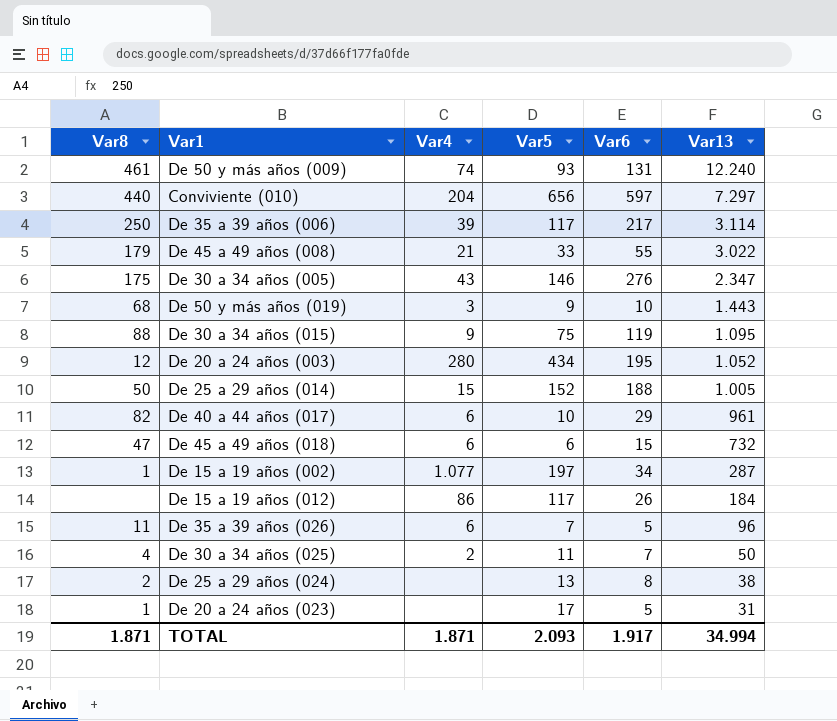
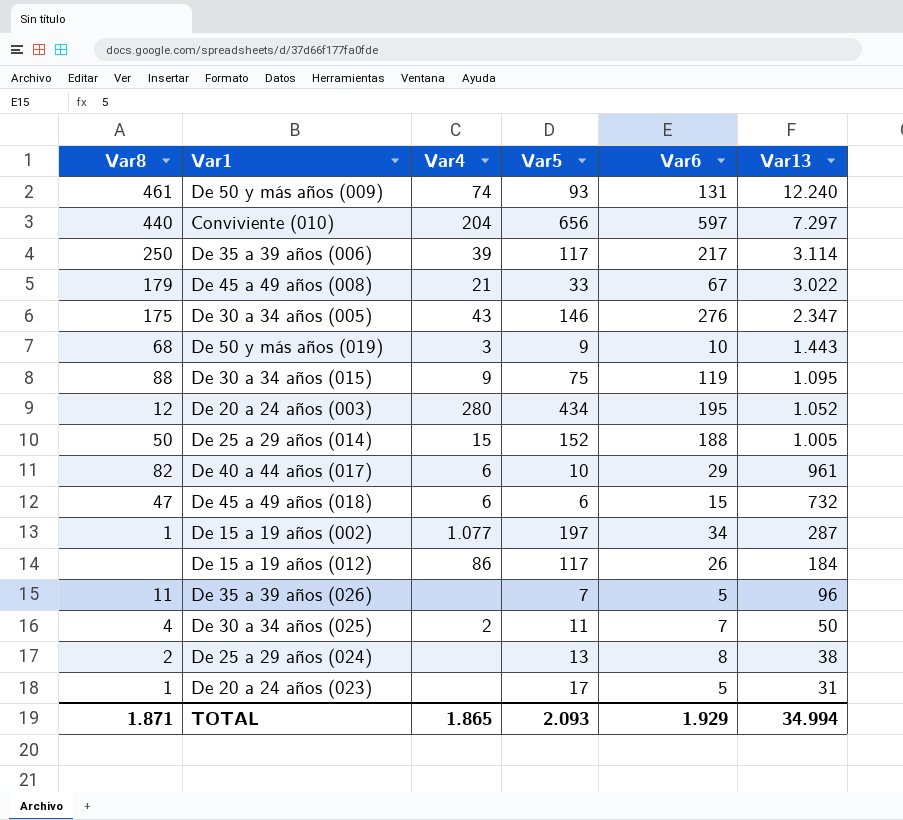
De 45 a 49 años (008) | Var6: 55 -> 67
De 35 a 39 años (026) | Var4: 6 -> none
TOTAL | Var4: 1.871 -> 1.865
TOTAL | Var6: 1.917 -> 1.929

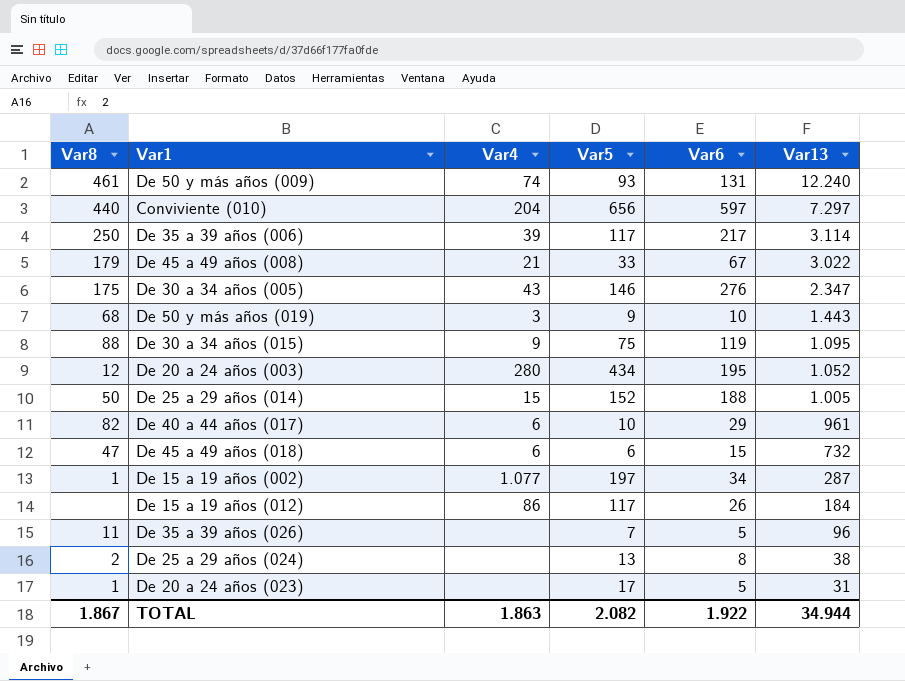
row De 30 a 34 años (025): 4 | 2 | 11 | 7 | 50 -> none
TOTAL | Var8: 1.871 -> 1.867
TOTAL | Var4: 1.865 -> 1.863
TOTAL | Var5: 2.093 -> 2.082
TOTAL | Var6: 1.929 -> 1.922
TOTAL | Var13: 34.994 -> 34.944

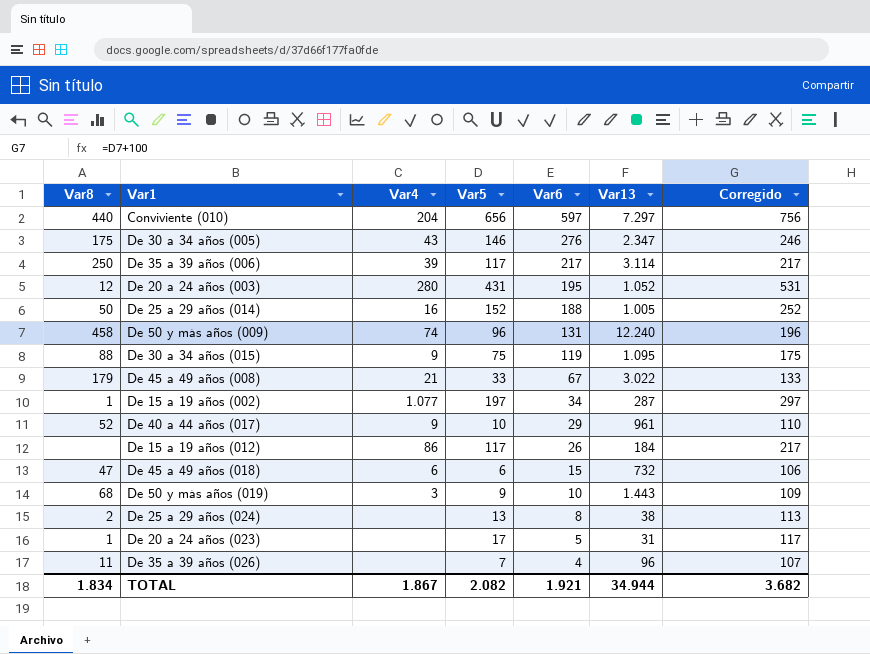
row order: Var13 descending -> Var6 descending
column Corregido | formula: none -> [Var5] + 100
De 20 a 24 años (003) | Var5: 434 -> 431
De 25 a 29 años (014) | Var4: 15 -> 16
De 50 y más años (009) | Var8: 461 -> 458
De 50 y más años (009) | Var5: 93 -> 96
De 40 a 44 años (017) | Var8: 82 -> 52
De 40 a 44 años (017) | Var4: 6 -> 9
De 35 a 39 años (026) | Var6: 5 -> 4
TOTAL | Var8: 1.867 -> 1.834
TOTAL | Var4: 1.863 -> 1.867
TOTAL | Var6: 1.922 -> 1.921

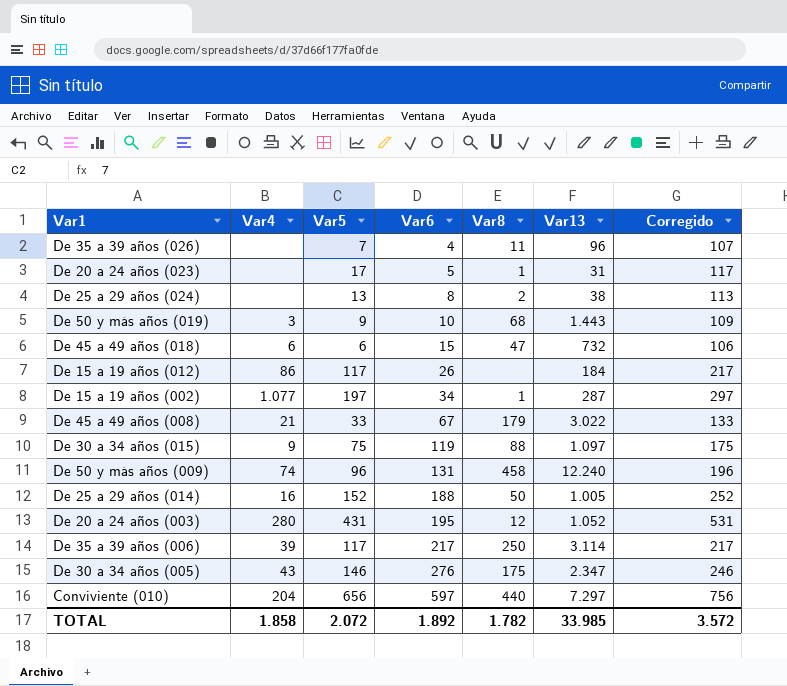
row order: Var6 descending -> Var6 ascending
column Var8 | position: 1 -> 5
row De 40 a 44 años (017): 52 | 9 | 10 | 29 | 961 | 110 -> none
De 30 a 34 años (015) | Var13: 1.095 -> 1.097
TOTAL | Var4: 1.867 -> 1.858
TOTAL | Var5: 2.082 -> 2.072
TOTAL | Var6: 1.921 -> 1.892
TOTAL | Var8: 1.834 -> 1.782
TOTAL | Var13: 34.944 -> 33.985
TOTAL | Corregido: 3.682 -> 3.572

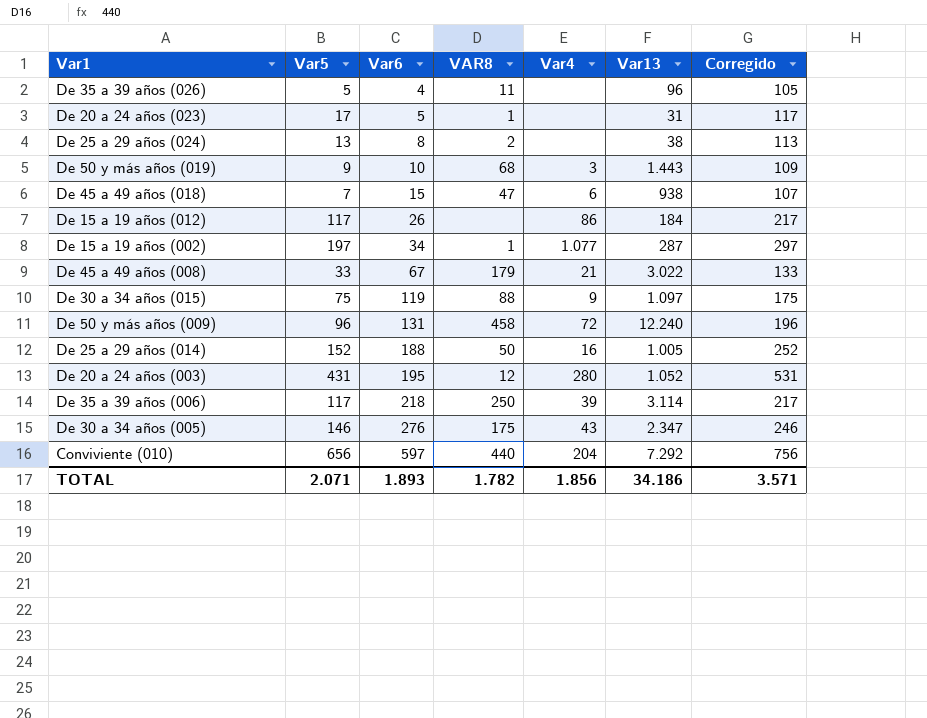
column name: Var8 -> VAR8
column Var4 | position: 2 -> 5
De 35 a 39 años (026) | Var5: 7 -> 5
De 35 a 39 años (026) | Corregido: 107 -> 105
De 45 a 49 años (018) | Var5: 6 -> 7
De 45 a 49 años (018) | Var13: 732 -> 938
De 45 a 49 años (018) | Corregido: 106 -> 107
De 50 y más años (009) | Var4: 74 -> 72
De 35 a 39 años (006) | Var6: 217 -> 218
Conviviente (010) | Var13: 7.297 -> 7.292
TOTAL | Var5: 2.072 -> 2.071
TOTAL | Var6: 1.892 -> 1.893
TOTAL | Var4: 1.858 -> 1.856
TOTAL | Var13: 33.985 -> 34.186
TOTAL | Corregido: 3.572 -> 3.571

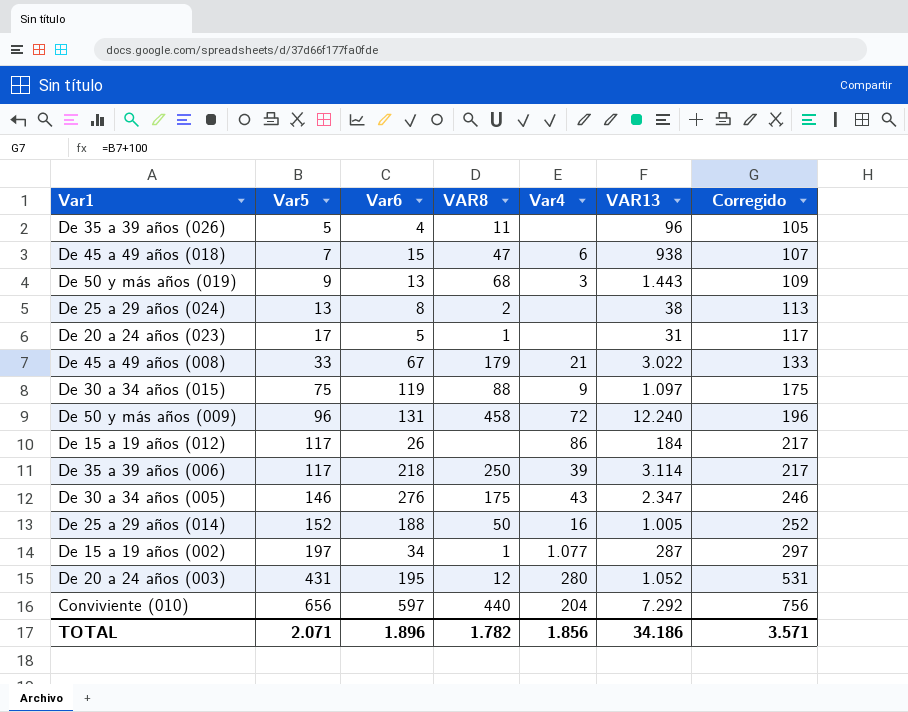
row order: Var6 ascending -> Var5 ascending
column name: Var13 -> VAR13
De 50 y más años (019) | Var6: 10 -> 13
TOTAL | Var6: 1.893 -> 1.896

